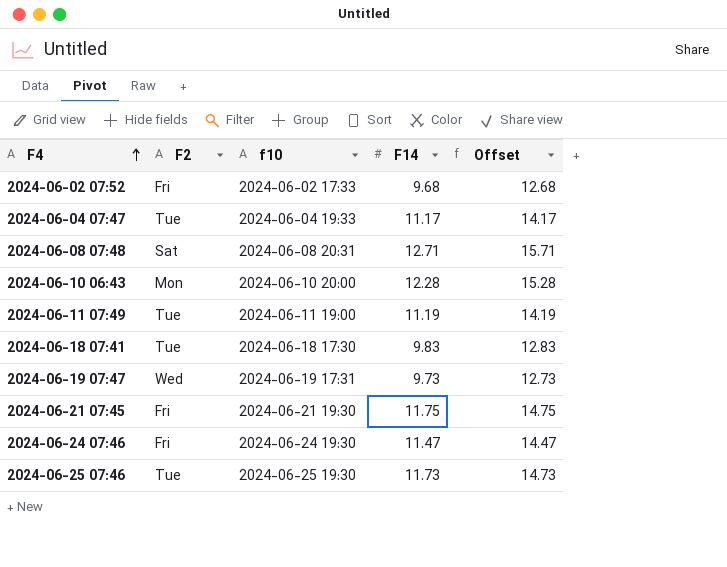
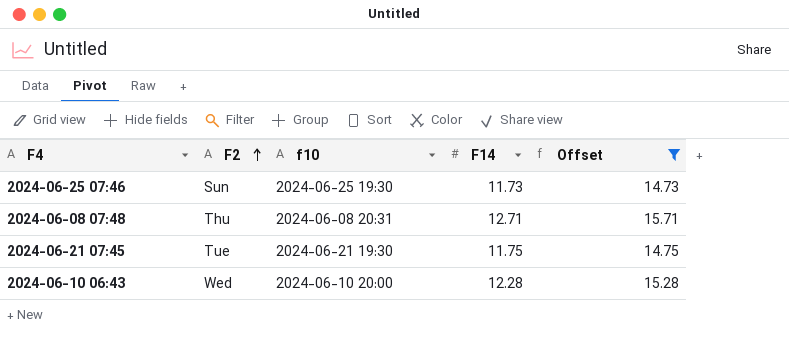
filter: none -> Offset >= 14.73
row order: F4 ascending -> F2 ascending
2024-06-25 07:46 | F2: Tue -> Sun
2024-06-08 07:48 | F2: Sat -> Thu
2024-06-21 07:45 | F2: Fri -> Tue
2024-06-10 06:43 | F2: Mon -> Wed

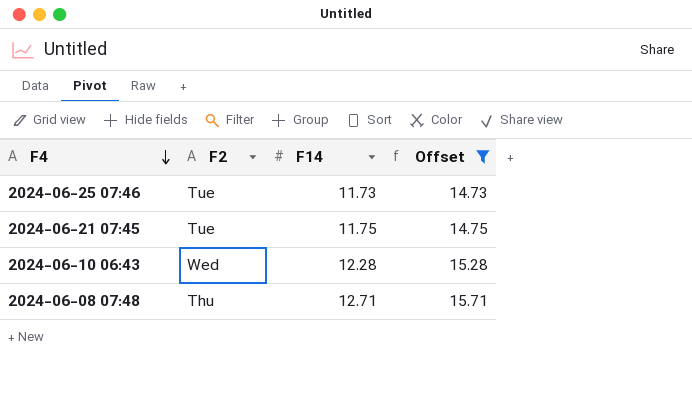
row order: F2 ascending -> F4 descending
column f10 | position: 3 -> none
2024-06-25 07:46 | F2: Sun -> Tue

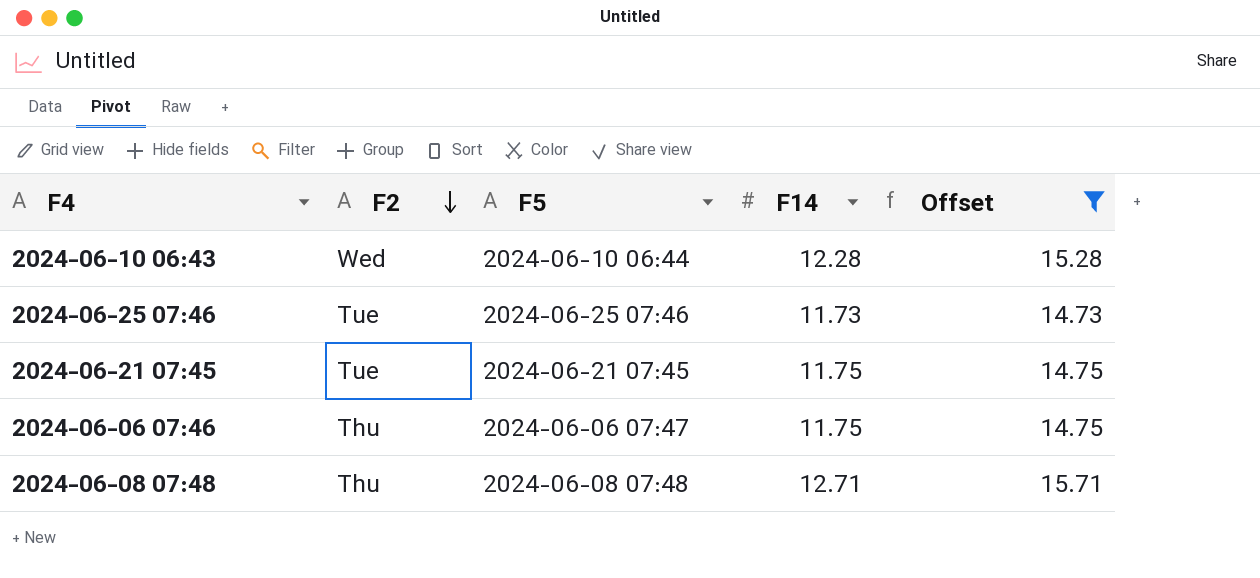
row order: F4 descending -> F2 descending
column F5 | position: none -> 3
row 2024-06-06 07:46: none -> Thu | 2024-06-06 07:47 | 11.75 | 14.75

